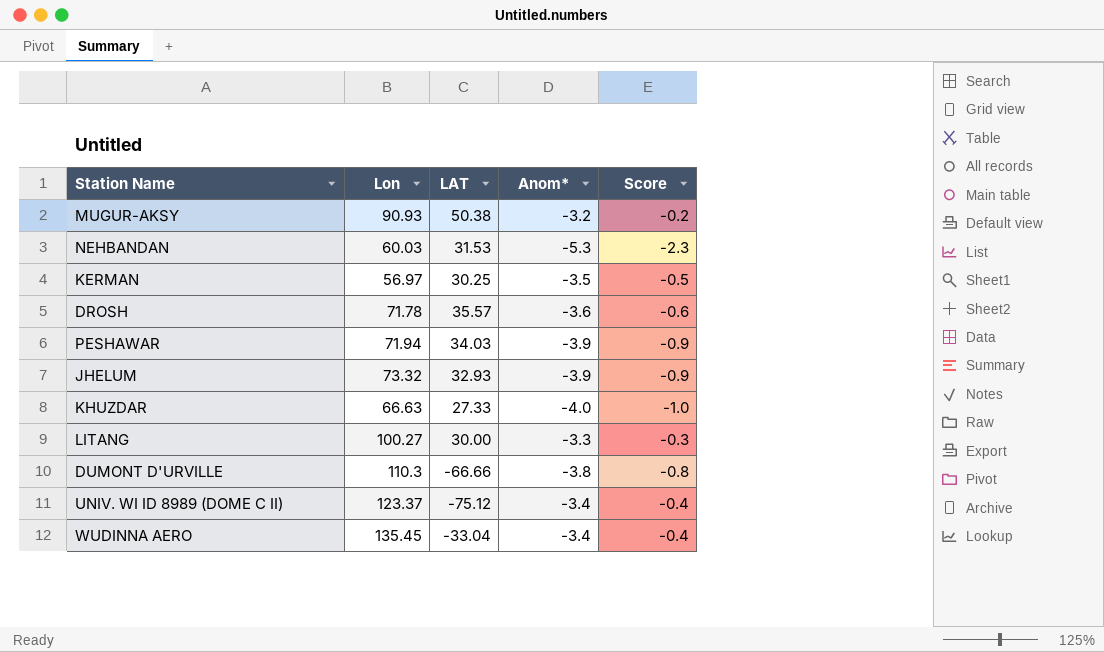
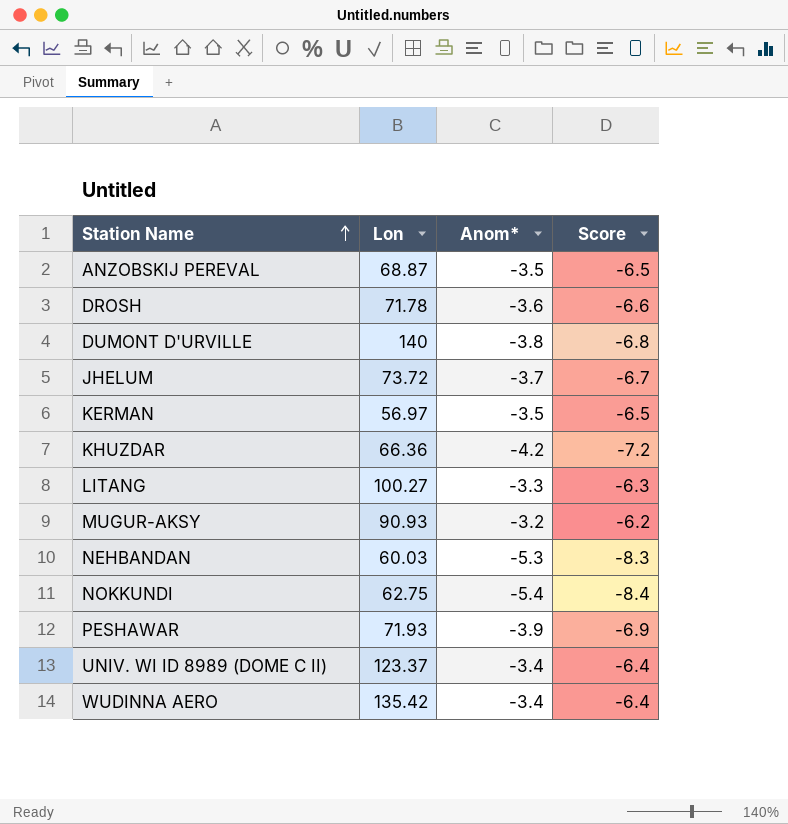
row order: none -> Station Name ascending
column LAT | position: 3 -> none
column Score | formula: [Anom*] + 3 -> [Anom*] - 3
row ANZOBSKIJ PEREVAL: none -> 68.87 | -3.5 | -6.5
DUMONT D'URVILLE | Lon: 110.3 -> 140
JHELUM | Lon: 73.32 -> 73.72
JHELUM | Anom*: -3.9 -> -3.7
KHUZDAR | Lon: 66.63 -> 66.36
KHUZDAR | Anom*: -4.0 -> -4.2
row NOKKUNDI: none -> 62.75 | -5.4 | -8.4
PESHAWAR | Lon: 71.94 -> 71.93
WUDINNA AERO | Lon: 135.45 -> 135.42

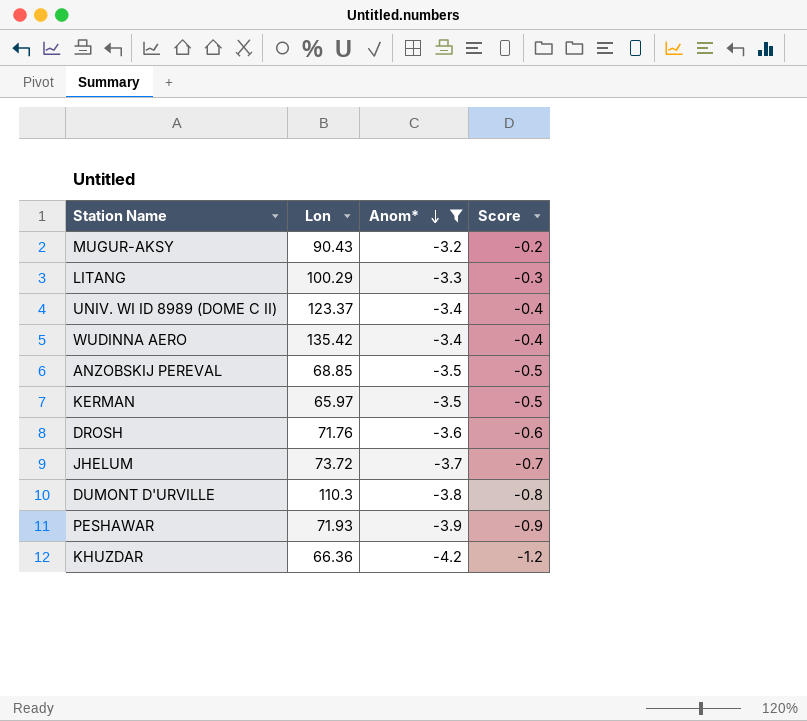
filter: none -> Anom* >= -4.2
row order: Station Name ascending -> Anom* descending
column Score | formula: [Anom*] - 3 -> [Anom*] + 3
MUGUR-AKSY | Lon: 90.93 -> 90.43
LITANG | Lon: 100.27 -> 100.29
ANZOBSKIJ PEREVAL | Lon: 68.87 -> 68.85
KERMAN | Lon: 56.97 -> 65.97
DROSH | Lon: 71.78 -> 71.76
DUMONT D'URVILLE | Lon: 140 -> 110.3

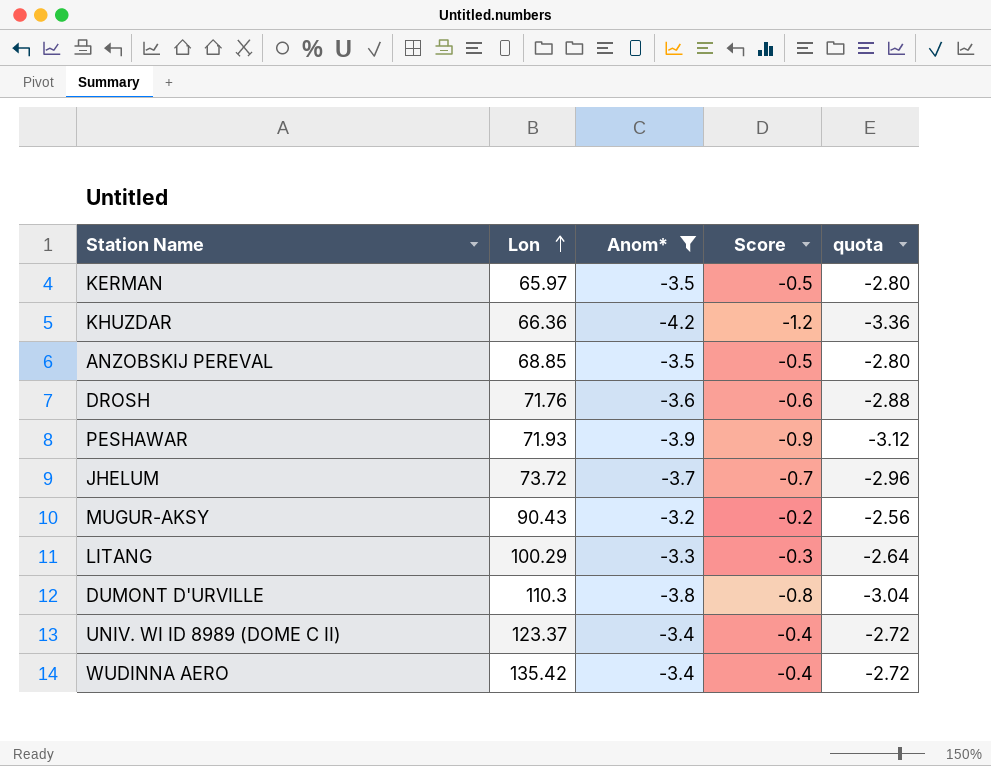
row order: Anom* descending -> Lon ascending
column quota | formula: none -> [Anom*] * 0.8

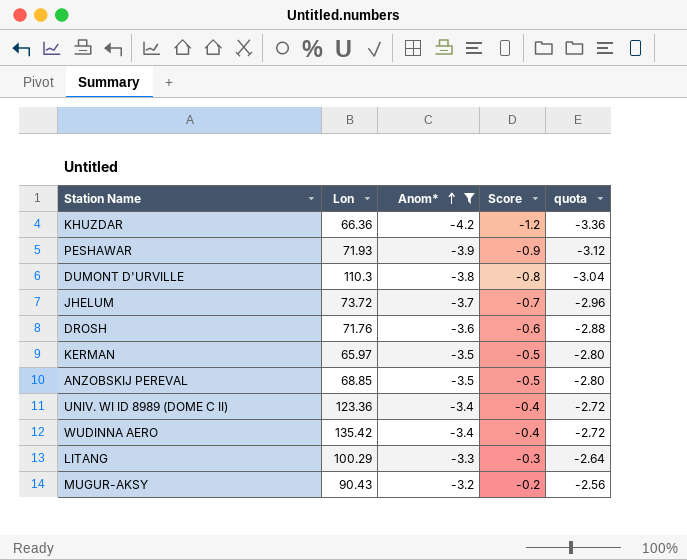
row order: Lon ascending -> Anom* ascending
UNIV. WI ID 8989 (DOME C II) | Lon: 123.37 -> 123.36

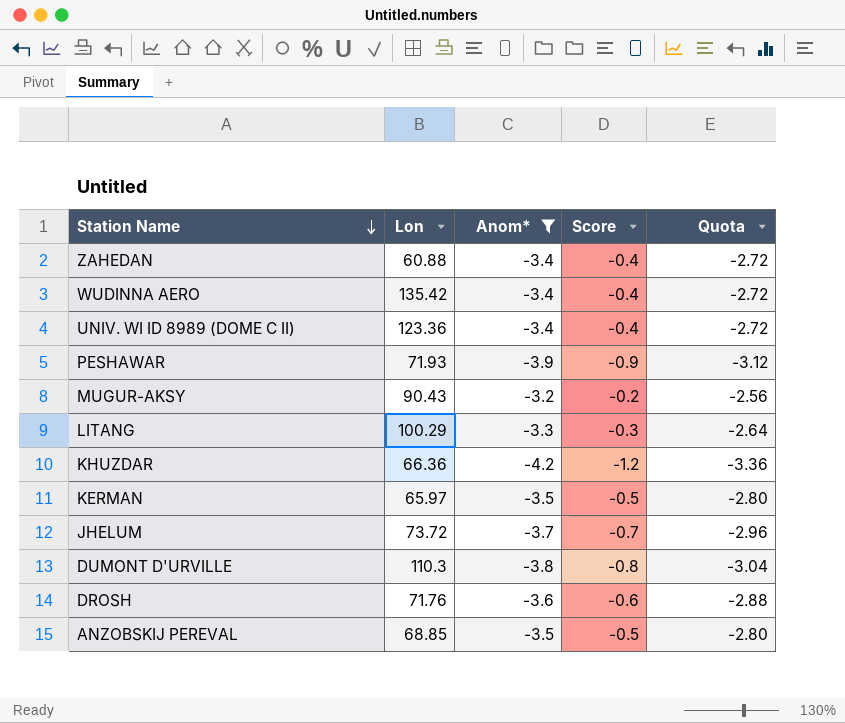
row order: Anom* ascending -> Station Name descending
column name: quota -> Quota
row ZAHEDAN: none -> 60.88 | -3.4 | -0.4 | -2.72

